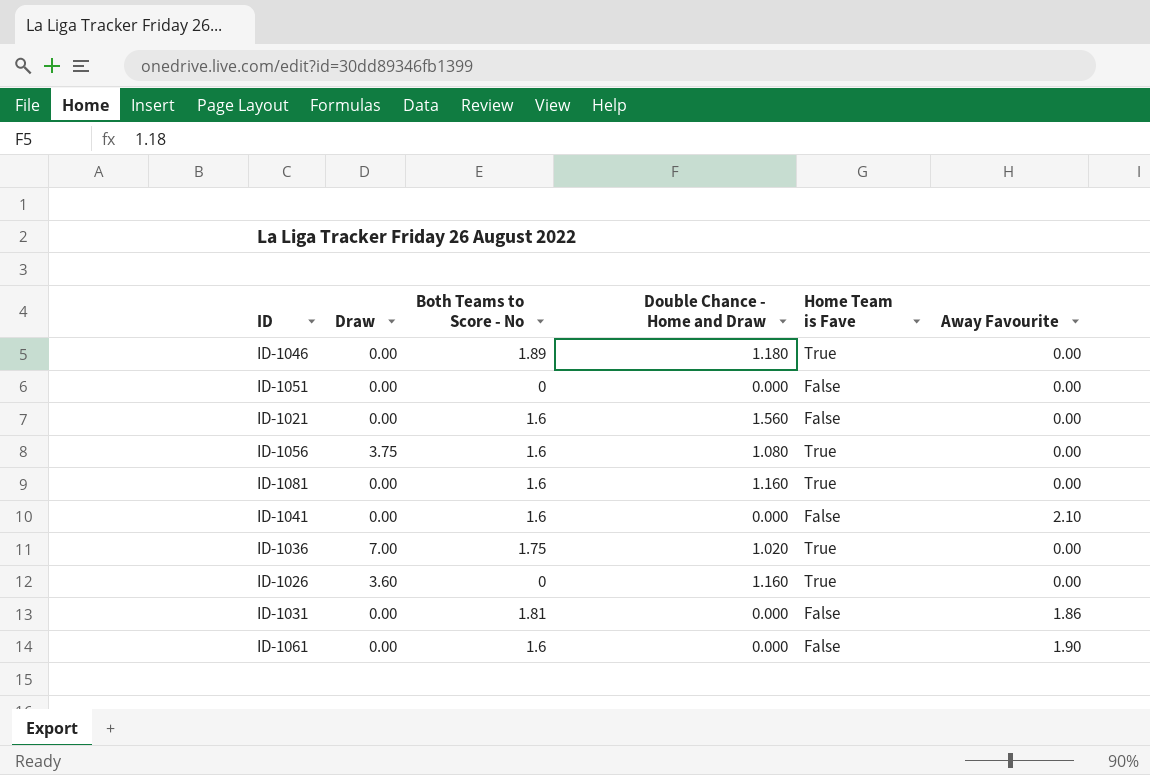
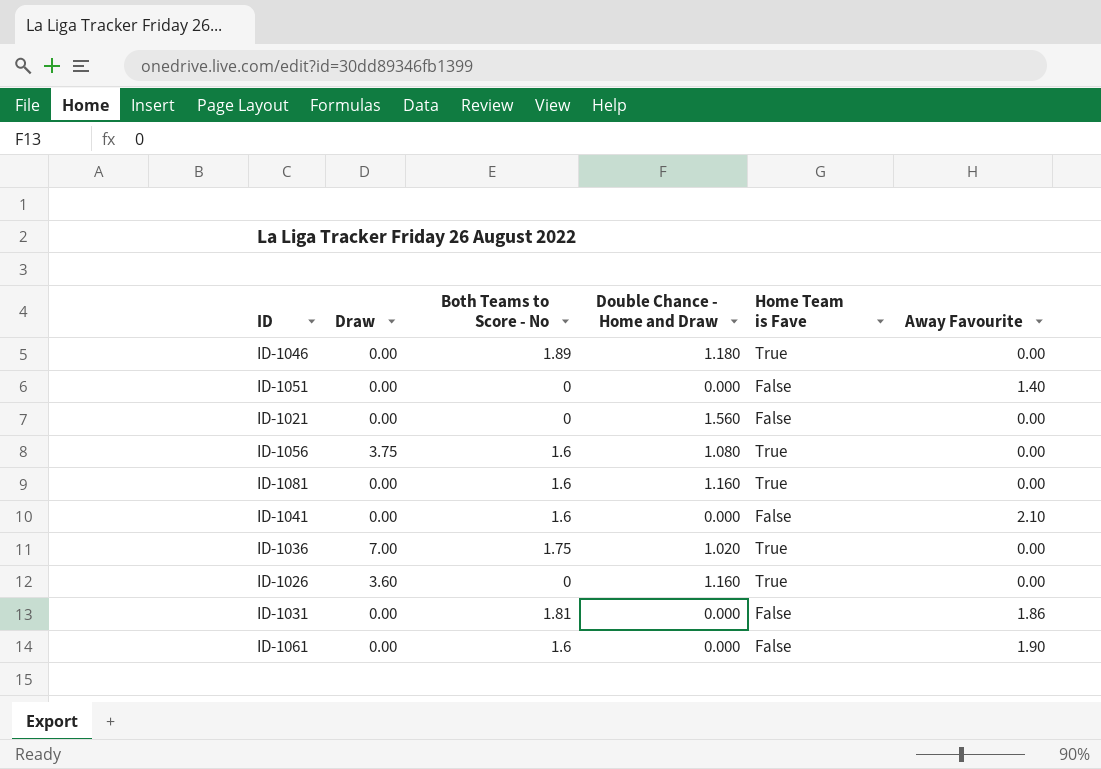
ID-1051 | Away Favourite: 0.00 -> 1.40
ID-1021 | Both Teams to Score - No: 1.6 -> 0

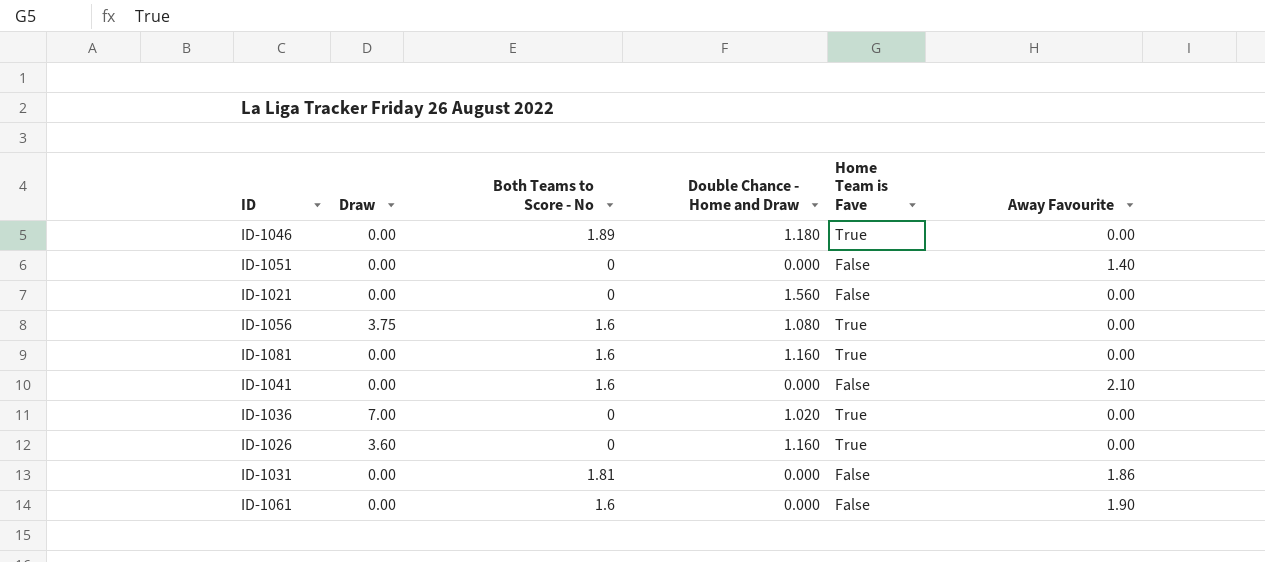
ID-1036 | Both Teams to Score - No: 1.75 -> 0

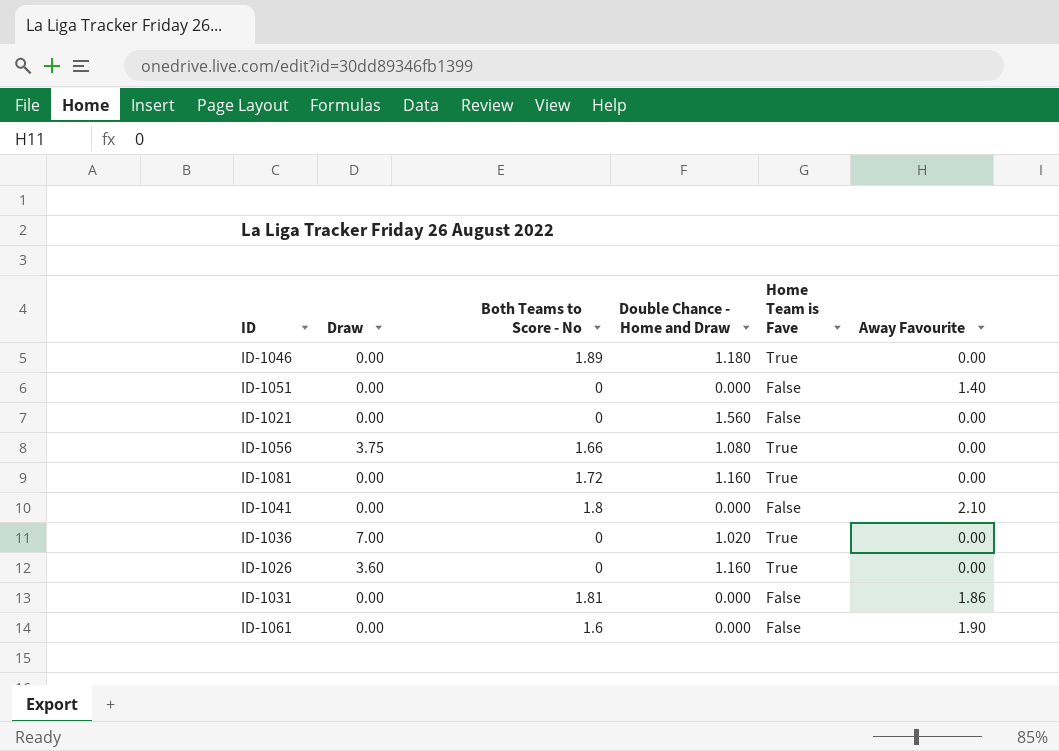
ID-1056 | Both Teams to Score - No: 1.6 -> 1.66
ID-1081 | Both Teams to Score - No: 1.6 -> 1.72
ID-1041 | Both Teams to Score - No: 1.6 -> 1.8

